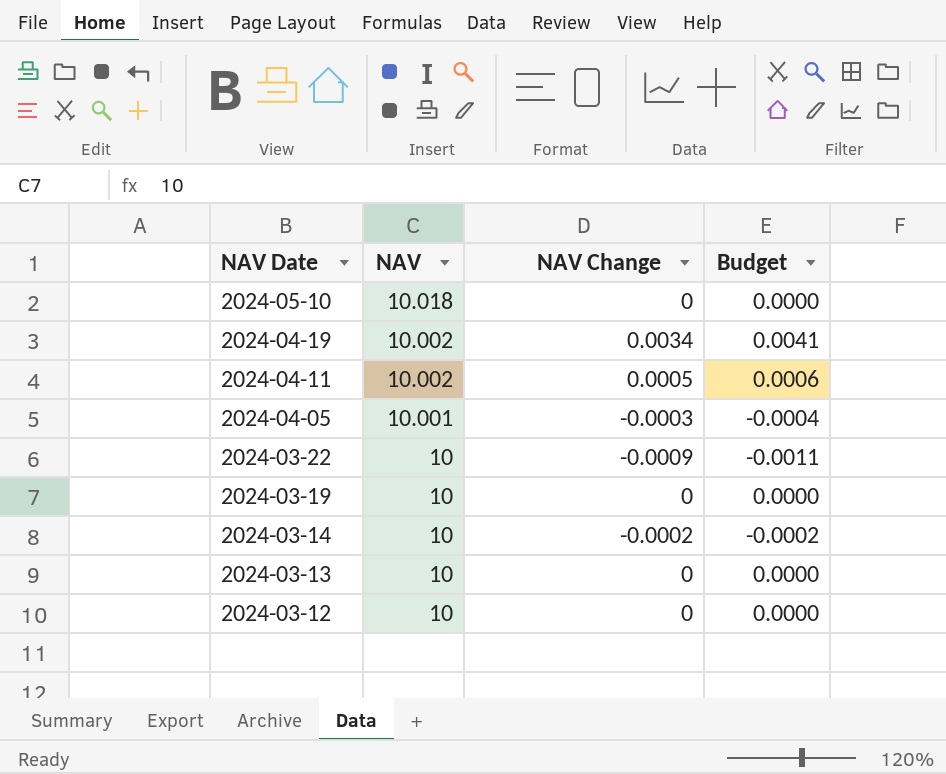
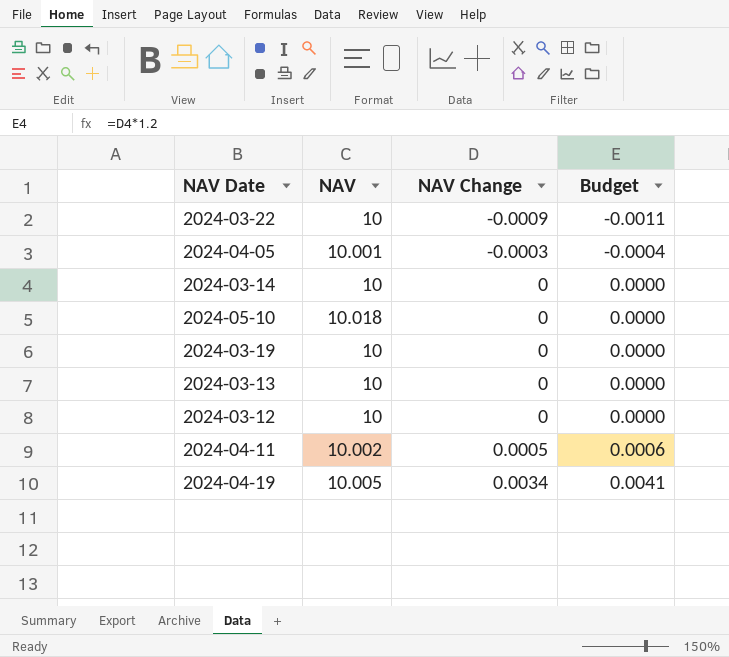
row order: NAV Date descending -> NAV Change ascending
2024-03-14 | NAV Change: -0.0002 -> 0
2024-03-14 | Budget: -0.0002 -> 0.0000
2024-04-19 | NAV: 10.002 -> 10.005

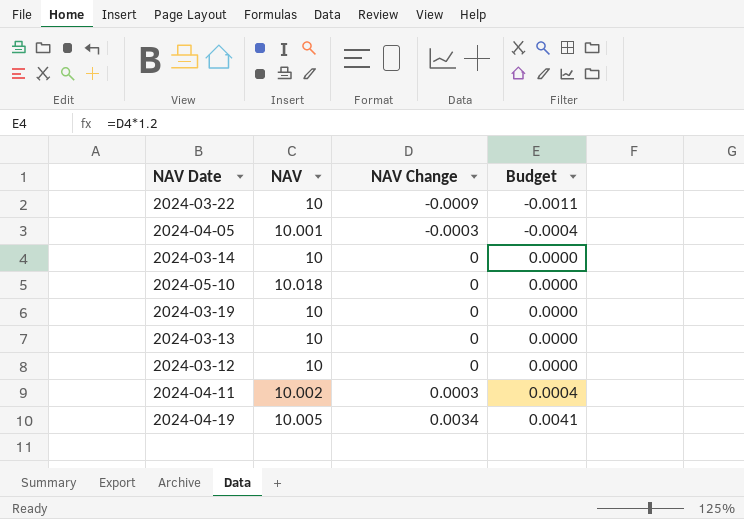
2024-04-11 | NAV Change: 0.0005 -> 0.0003
2024-04-11 | Budget: 0.0006 -> 0.0004

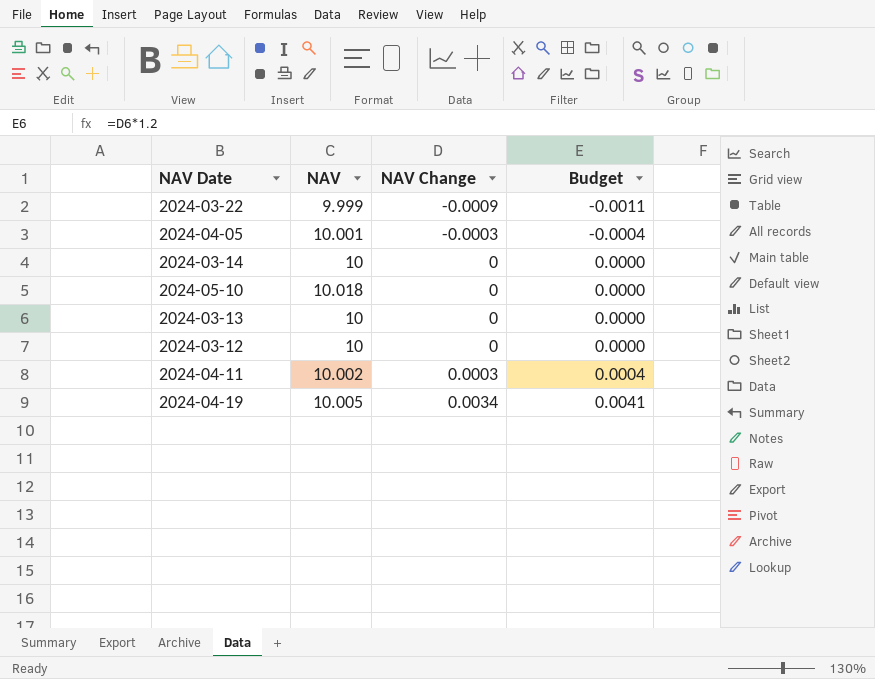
row 2024-03-19: 10 | 0 | 0.0000 -> none
2024-03-22 | NAV: 10 -> 9.999

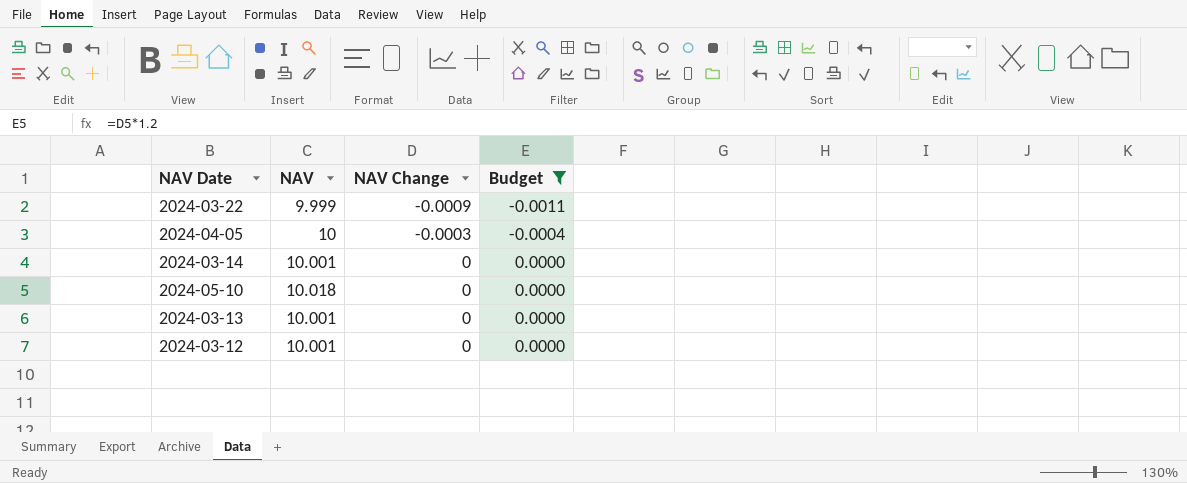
filter: none -> Budget <= 0.0000
2024-04-05 | NAV: 10.001 -> 10
2024-03-14 | NAV: 10 -> 10.001
2024-03-13 | NAV: 10 -> 10.001
2024-03-12 | NAV: 10 -> 10.001

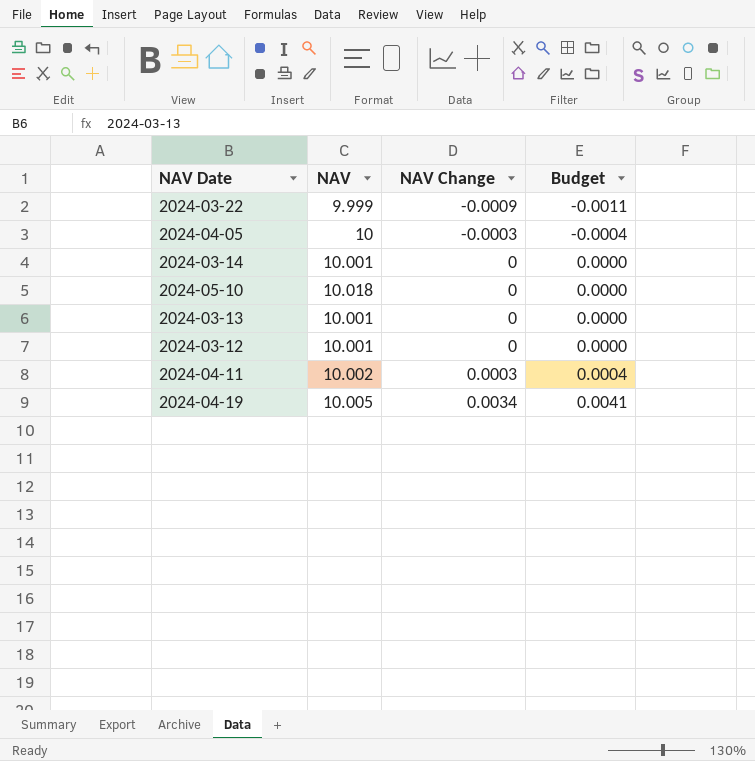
filter: Budget <= 0.0000 -> none

